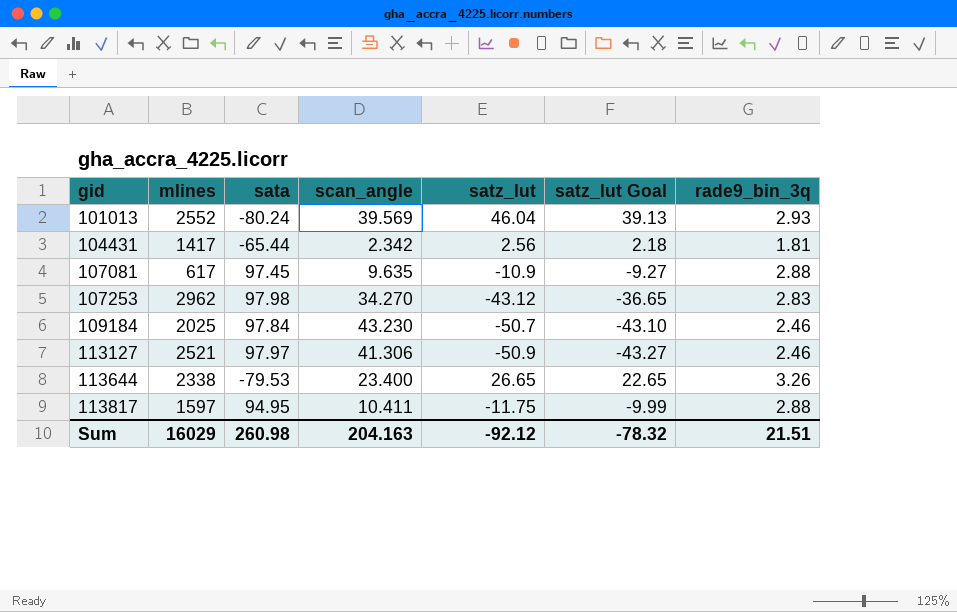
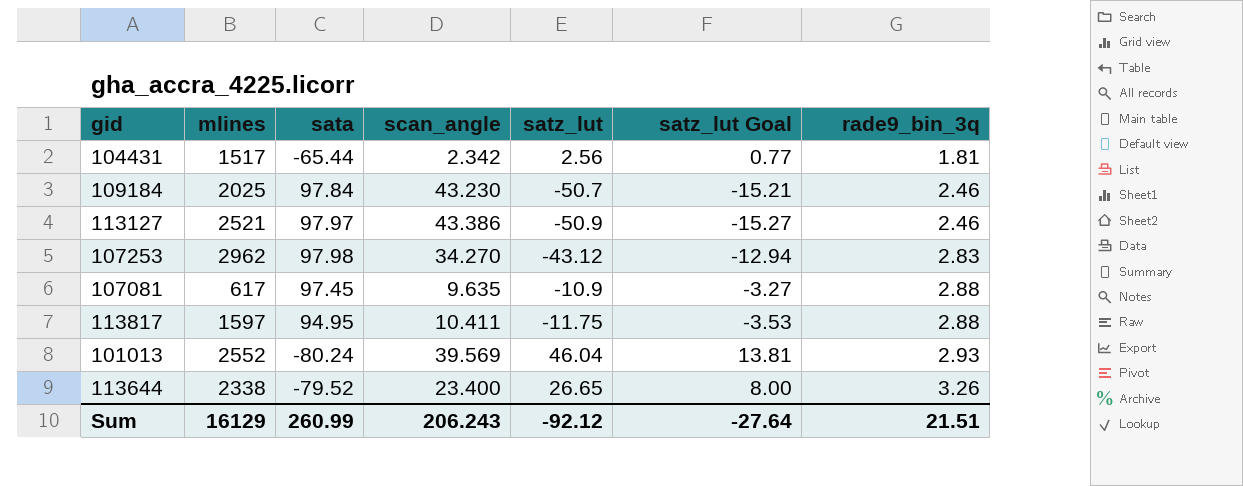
row order: gid ascending -> rade9_bin_3q ascending
column satz_lut Goal | formula: [satz_lut] * 0.85 -> [satz_lut] * 0.3
104431 | mlines: 1417 -> 1517
113127 | scan_angle: 41.306 -> 43.386
113644 | sata: -79.53 -> -79.52
Sum | mlines: 16029 -> 16129
Sum | sata: 260.98 -> 260.99
Sum | scan_angle: 204.163 -> 206.243
Sum | satz_lut Goal: -78.32 -> -27.64

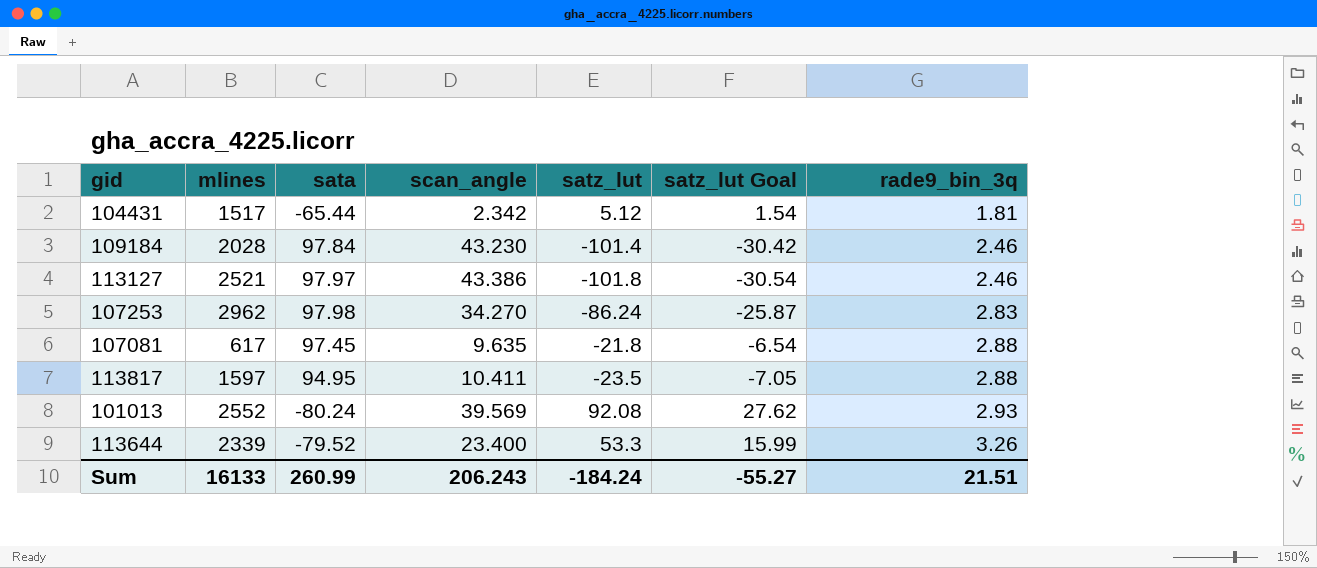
104431 | satz_lut: 2.56 -> 5.12
104431 | satz_lut Goal: 0.77 -> 1.54
109184 | mlines: 2025 -> 2028
109184 | satz_lut: -50.7 -> -101.4
109184 | satz_lut Goal: -15.21 -> -30.42
113127 | satz_lut: -50.9 -> -101.8
113127 | satz_lut Goal: -15.27 -> -30.54
107253 | satz_lut: -43.12 -> -86.24
107253 | satz_lut Goal: -12.94 -> -25.87
107081 | satz_lut: -10.9 -> -21.8
107081 | satz_lut Goal: -3.27 -> -6.54
113817 | satz_lut: -11.75 -> -23.5
113817 | satz_lut Goal: -3.53 -> -7.05
101013 | satz_lut: 46.04 -> 92.08
101013 | satz_lut Goal: 13.81 -> 27.62
113644 | mlines: 2338 -> 2339
113644 | satz_lut: 26.65 -> 53.3
113644 | satz_lut Goal: 8.00 -> 15.99
Sum | mlines: 16129 -> 16133
Sum | satz_lut: -92.12 -> -184.24
Sum | satz_lut Goal: -27.64 -> -55.27

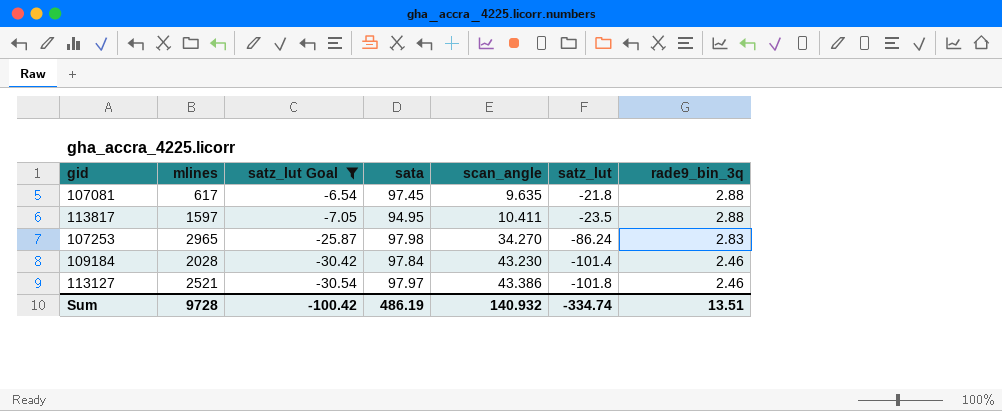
filter: none -> satz_lut Goal <= -6.54
row order: rade9_bin_3q ascending -> satz_lut Goal descending
column satz_lut Goal | position: 6 -> 3
107253 | mlines: 2962 -> 2965
Sum | mlines: 16133 -> 9728
Sum | satz_lut Goal: -55.27 -> -100.42
Sum | sata: 260.99 -> 486.19
Sum | scan_angle: 206.243 -> 140.932
Sum | satz_lut: -184.24 -> -334.74
Sum | rade9_bin_3q: 21.51 -> 13.51

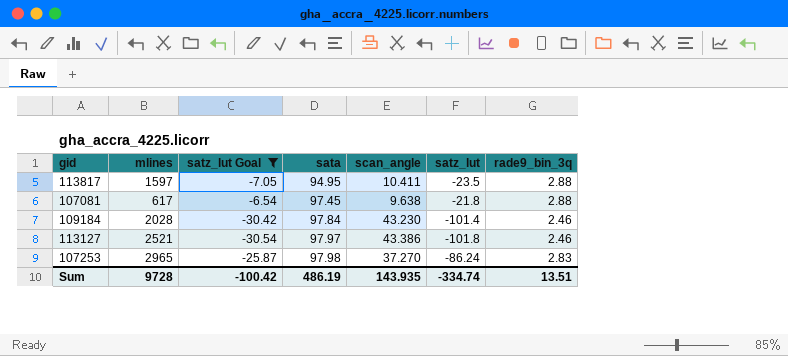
row order: satz_lut Goal descending -> sata ascending
107081 | scan_angle: 9.635 -> 9.638
107253 | scan_angle: 34.270 -> 37.270
Sum | scan_angle: 140.932 -> 143.935

